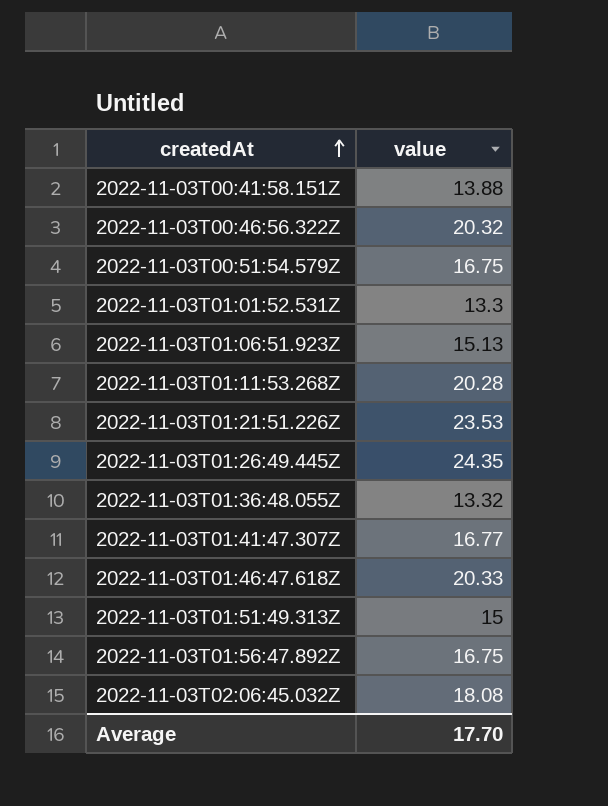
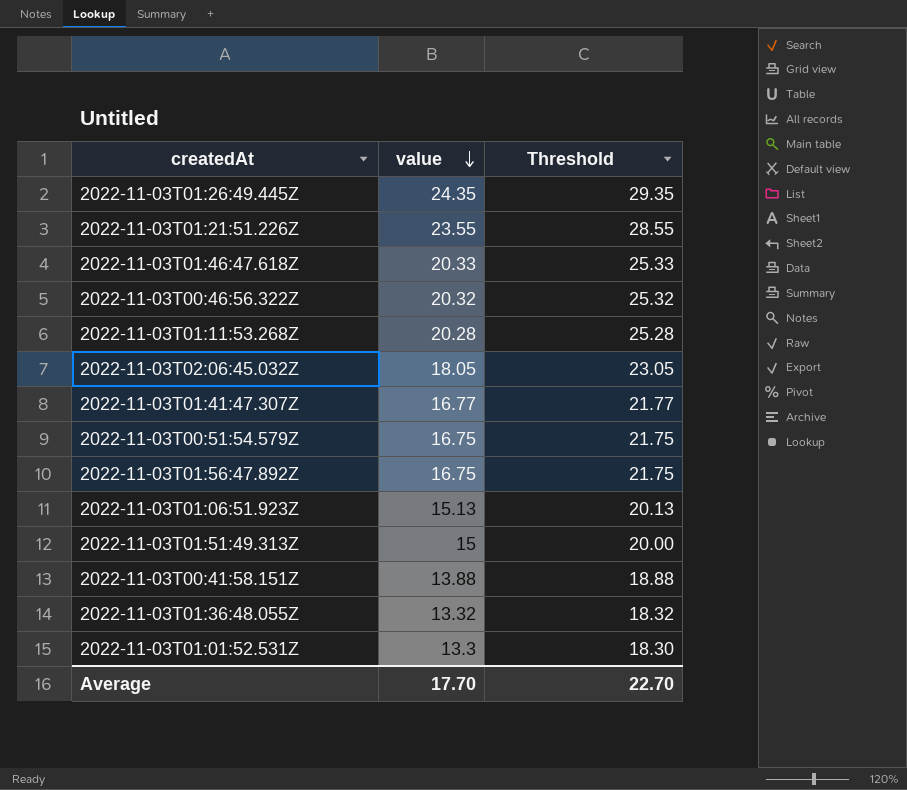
row order: createdAt ascending -> value descending
column Threshold | formula: none -> [value] + 5
2022-11-03T01:21:51.226Z | value: 23.53 -> 23.55
2022-11-03T02:06:45.032Z | value: 18.08 -> 18.05

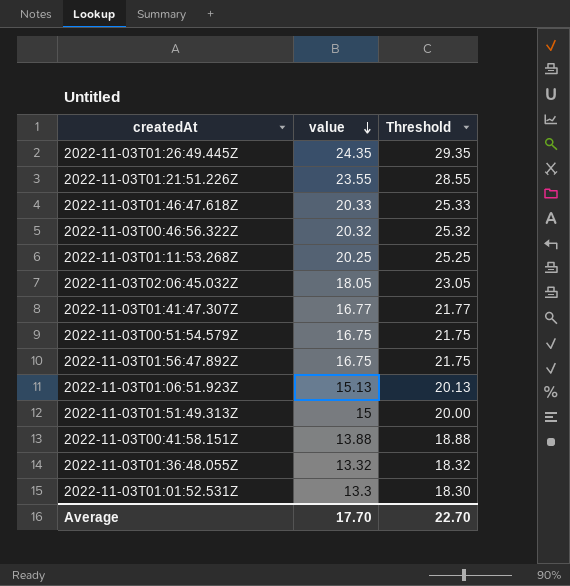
2022-11-03T01:11:53.268Z | value: 20.28 -> 20.25
2022-11-03T01:11:53.268Z | Threshold: 25.28 -> 25.25

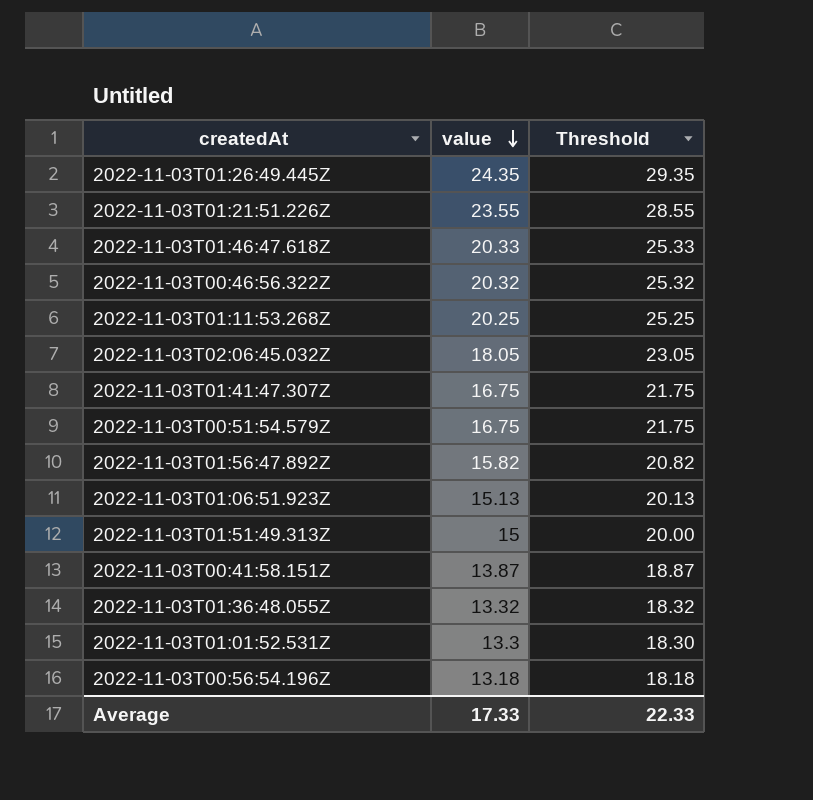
2022-11-03T01:41:47.307Z | value: 16.77 -> 16.75
2022-11-03T01:41:47.307Z | Threshold: 21.77 -> 21.75
2022-11-03T01:56:47.892Z | value: 16.75 -> 15.82
2022-11-03T01:56:47.892Z | Threshold: 21.75 -> 20.82
2022-11-03T00:41:58.151Z | value: 13.88 -> 13.87
2022-11-03T00:41:58.151Z | Threshold: 18.88 -> 18.87
row 2022-11-03T00:56:54.196Z: none -> 13.18 | 18.18
Average | value: 17.70 -> 17.33
Average | Threshold: 22.70 -> 22.33

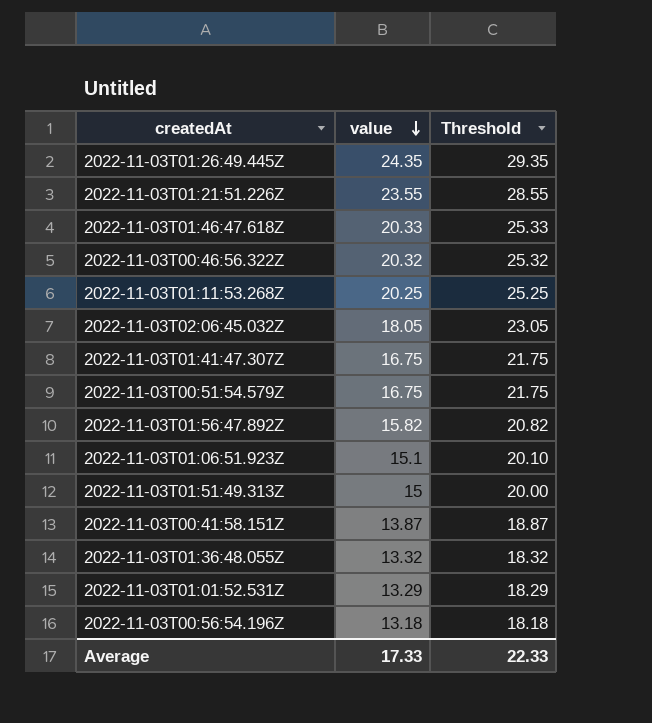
2022-11-03T01:06:51.923Z | value: 15.13 -> 15.1
2022-11-03T01:06:51.923Z | Threshold: 20.13 -> 20.10
2022-11-03T01:01:52.531Z | value: 13.3 -> 13.29
2022-11-03T01:01:52.531Z | Threshold: 18.30 -> 18.29

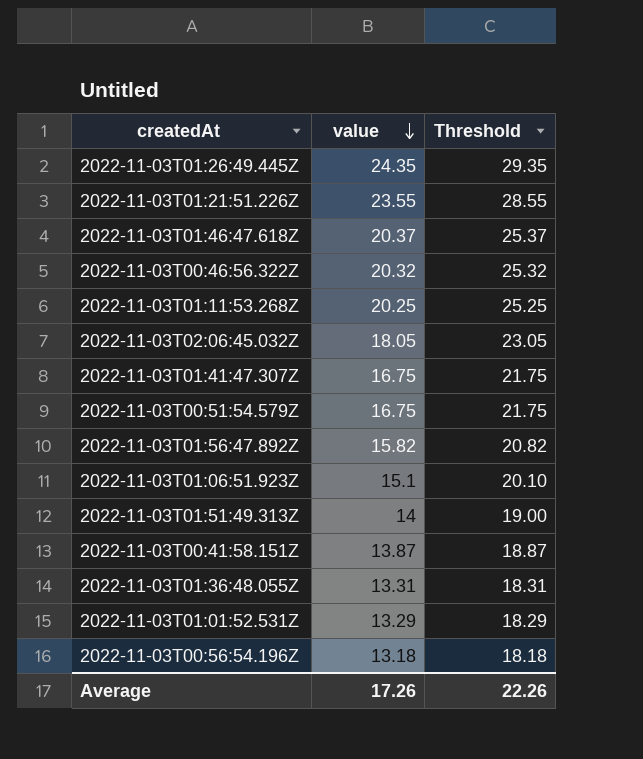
2022-11-03T01:46:47.618Z | value: 20.33 -> 20.37
2022-11-03T01:46:47.618Z | Threshold: 25.33 -> 25.37
2022-11-03T01:51:49.313Z | value: 15 -> 14
2022-11-03T01:51:49.313Z | Threshold: 20.00 -> 19.00
2022-11-03T01:36:48.055Z | value: 13.32 -> 13.31
2022-11-03T01:36:48.055Z | Threshold: 18.32 -> 18.31
Average | value: 17.33 -> 17.26
Average | Threshold: 22.33 -> 22.26

